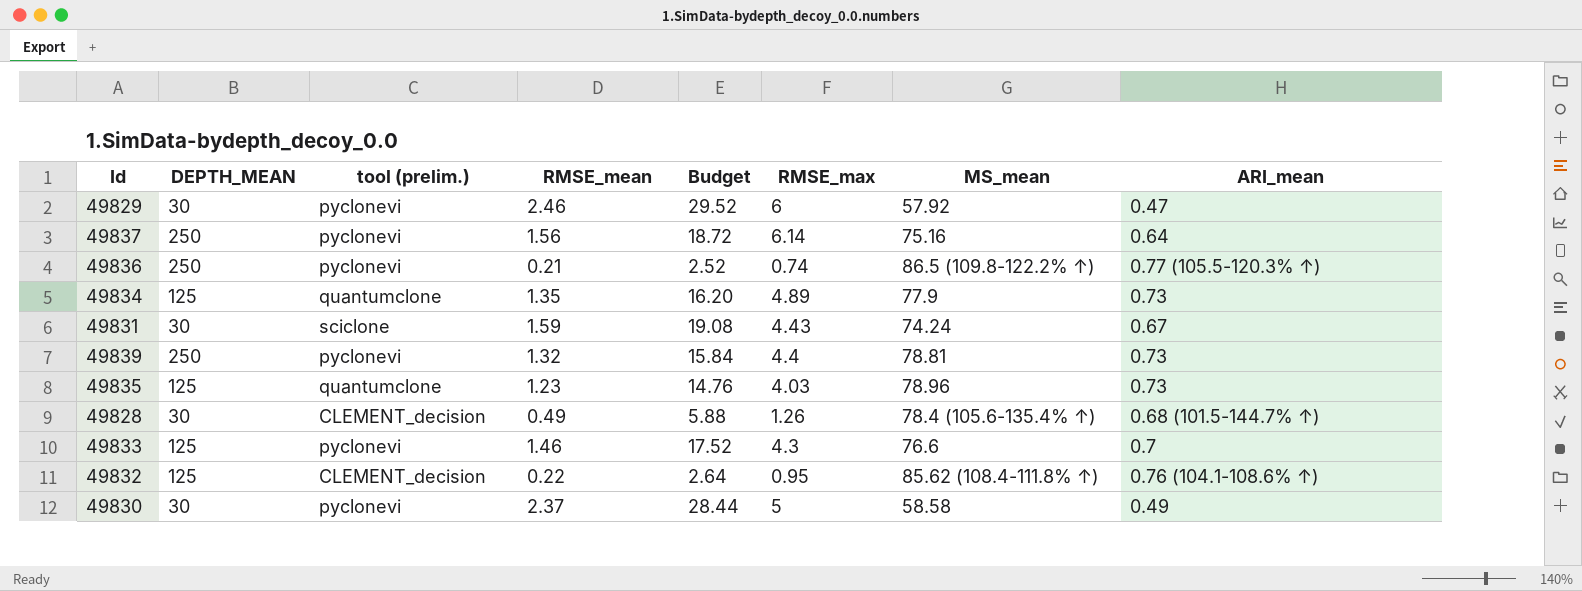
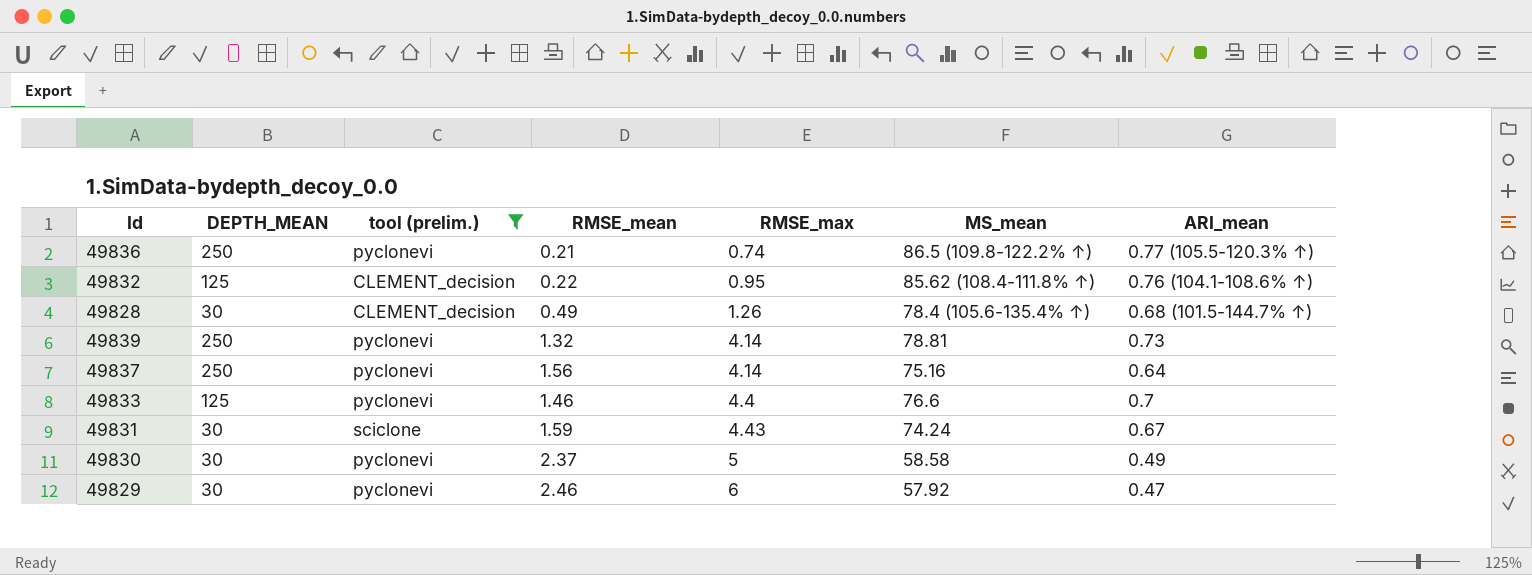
filter: none -> tool (prelim.) != quantumclone
row order: none -> RMSE_max ascending
column Budget | formula: [RMSE_mean] * 12 -> none
49839 | RMSE_max: 4.4 -> 4.14
49837 | RMSE_max: 6.14 -> 4.14
49833 | RMSE_max: 4.3 -> 4.4

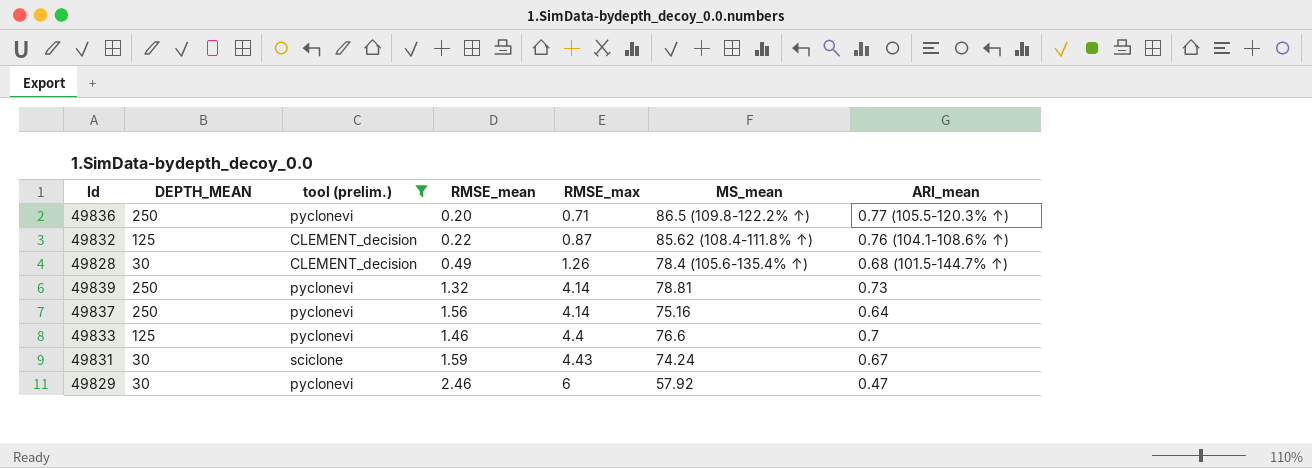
row 49830: 30 | pyclonevi | 2.37 | 5 | 58.58 | 0.49 -> none
49836 | RMSE_mean: 0.21 -> 0.20
49836 | RMSE_max: 0.74 -> 0.71
49832 | RMSE_max: 0.95 -> 0.87

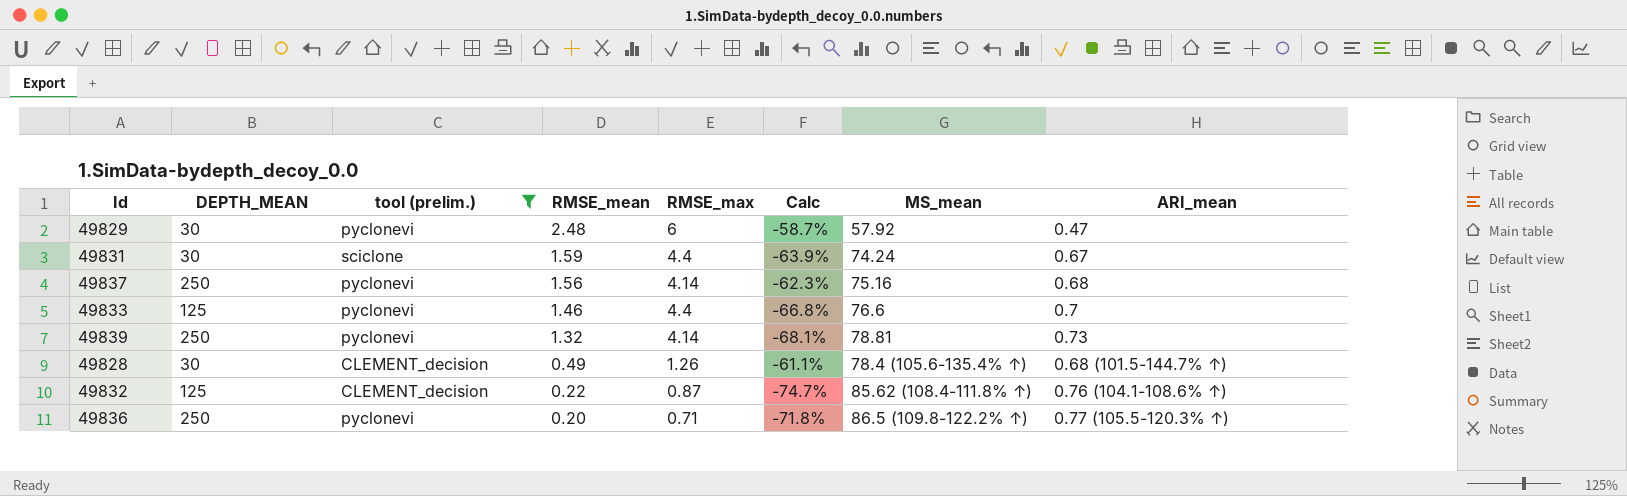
row order: RMSE_max ascending -> RMSE_mean descending
column Calc | formula: none -> ([RMSE_mean] - [RMSE_max]) / [RMSE_max]
49829 | RMSE_mean: 2.46 -> 2.48
49831 | RMSE_max: 4.43 -> 4.4
49837 | ARI_mean: 0.64 -> 0.68

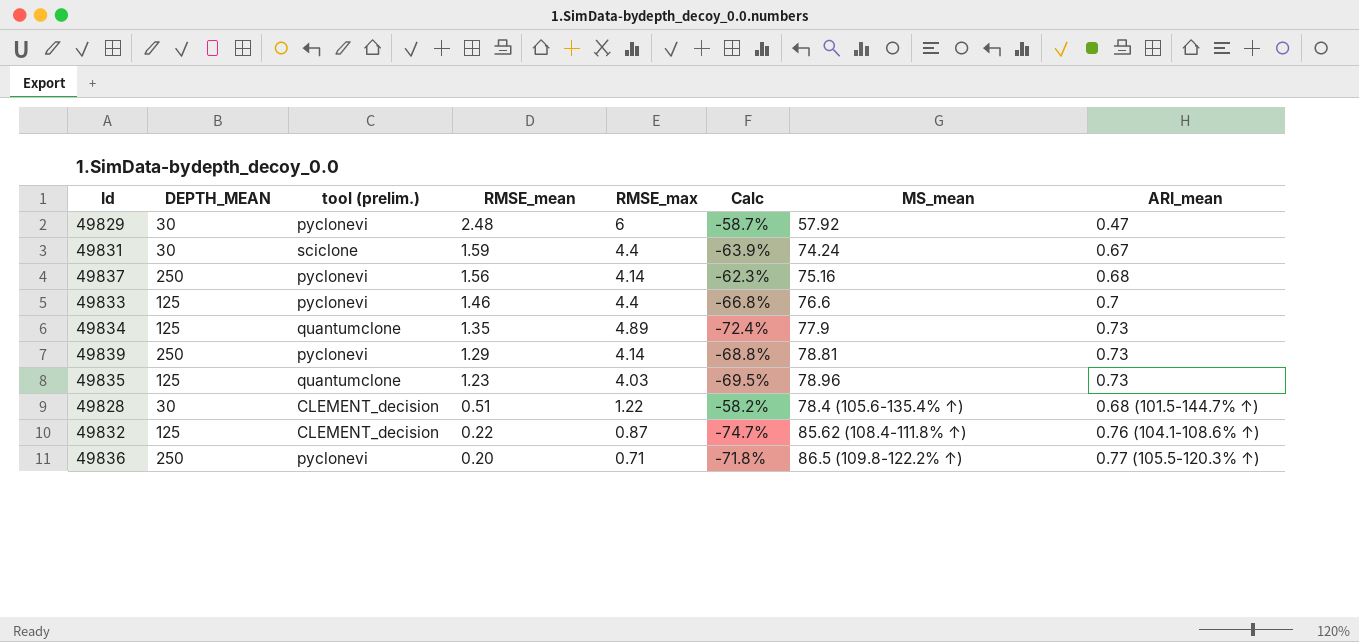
filter: tool (prelim.) != quantumclone -> none
49839 | RMSE_mean: 1.32 -> 1.29
49839 | Calc: -68.1% -> -68.8%
49828 | RMSE_mean: 0.49 -> 0.51
49828 | RMSE_max: 1.26 -> 1.22
49828 | Calc: -61.1% -> -58.2%

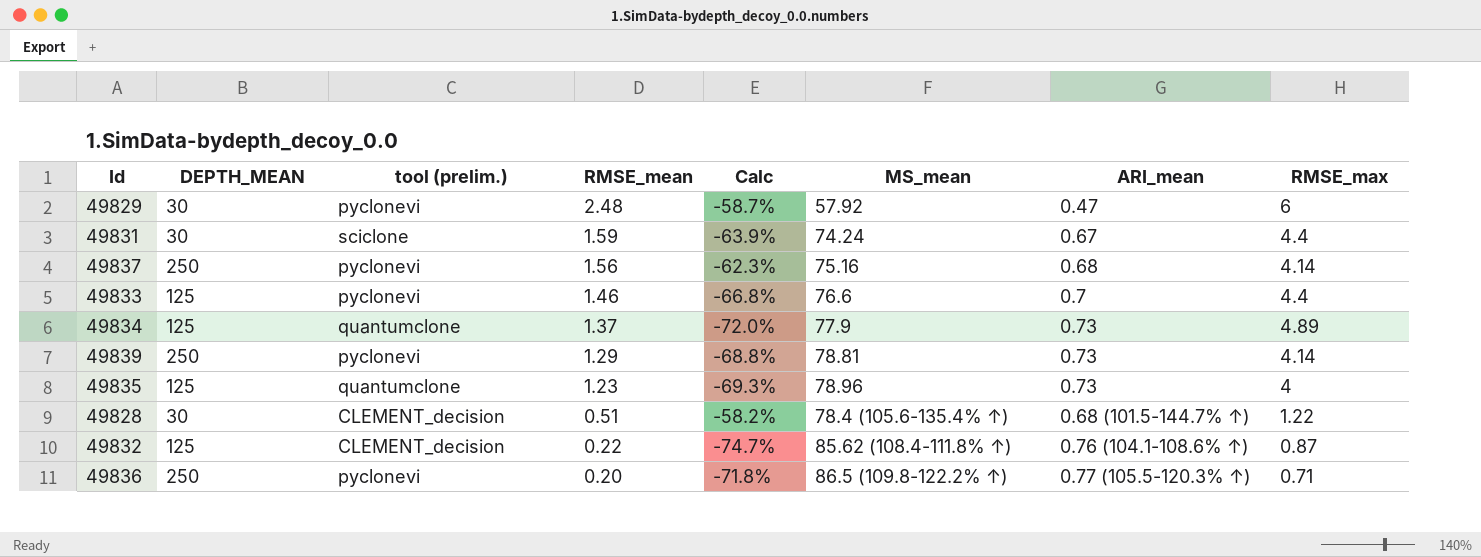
column RMSE_max | position: 5 -> 8
49834 | RMSE_mean: 1.35 -> 1.37
49834 | Calc: -72.4% -> -72.0%
49835 | Calc: -69.5% -> -69.3%
49835 | RMSE_max: 4.03 -> 4

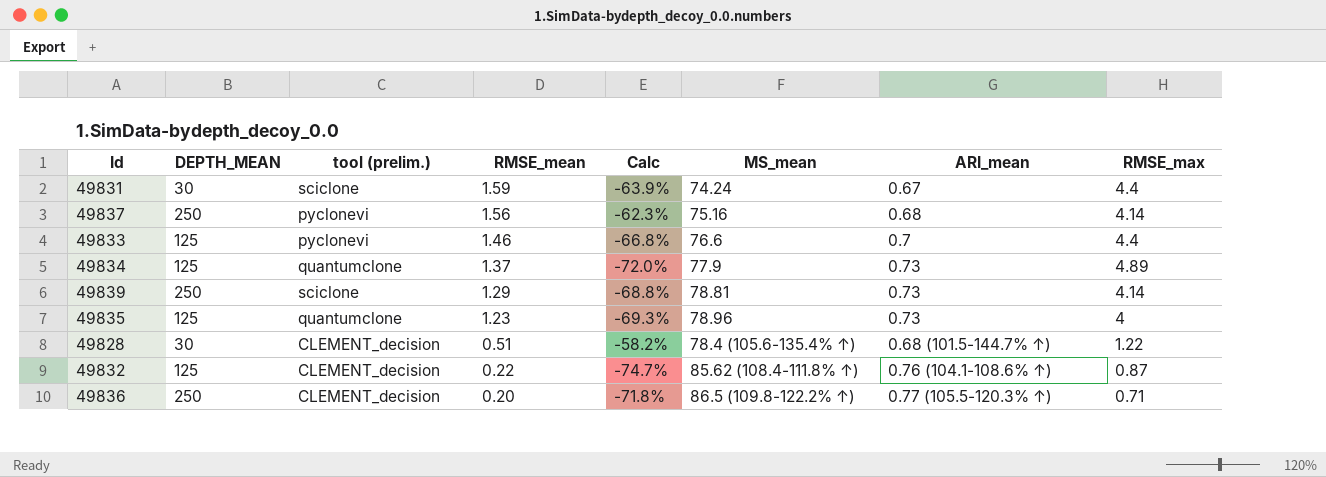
row 49829: 30 | pyclonevi | 2.48 | -58.7% | 57.92 | 0.47 | 6 -> none
49839 | tool (prelim.): pyclonevi -> sciclone
49836 | tool (prelim.): pyclonevi -> CLEMENT_decision

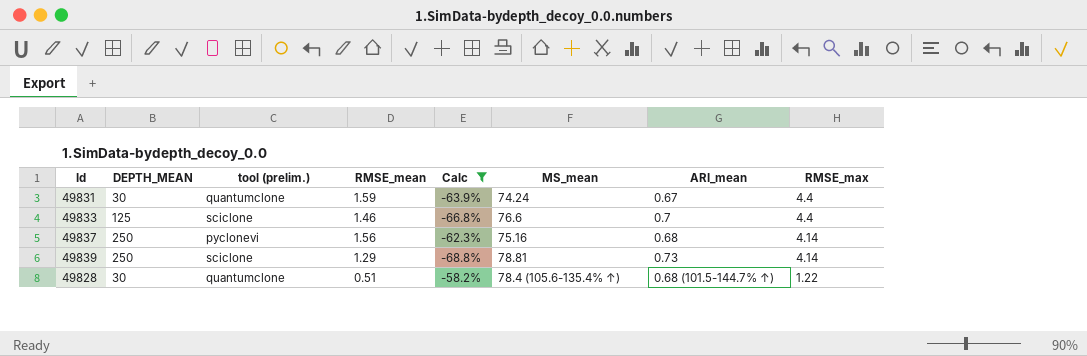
filter: none -> Calc >= -68.8%
row order: RMSE_mean descending -> RMSE_max descending
49831 | tool (prelim.): sciclone -> quantumclone
49833 | tool (prelim.): pyclonevi -> sciclone
49828 | tool (prelim.): CLEMENT_decision -> quantumclone

